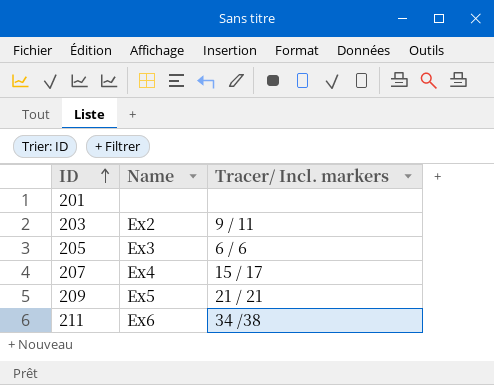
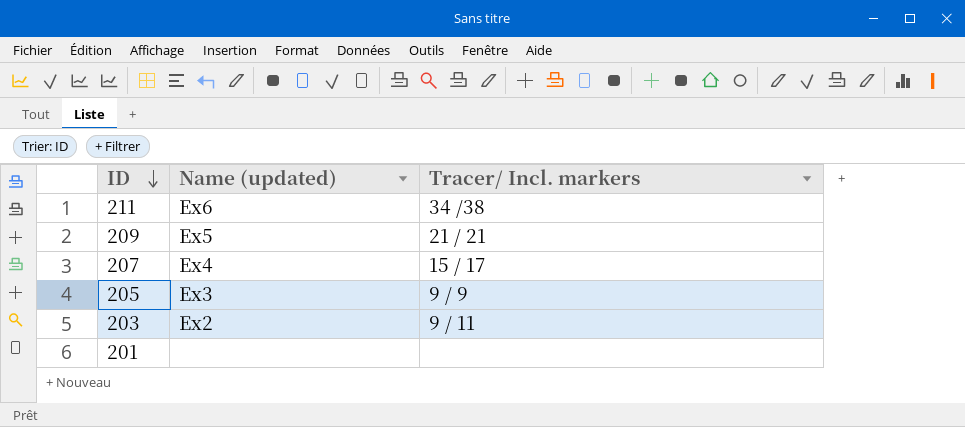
row order: ID ascending -> ID descending
column name: Name -> Name (updated)
205 | Tracer/ Incl. markers: 6 / 6 -> 9 / 9

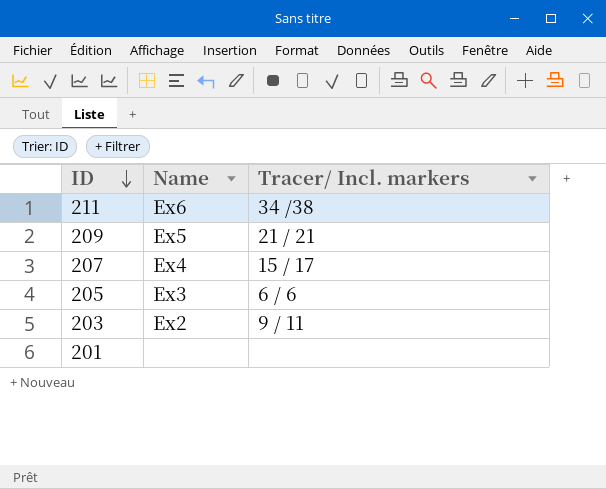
column name: Name (updated) -> Name
205 | Tracer/ Incl. markers: 9 / 9 -> 6 / 6

